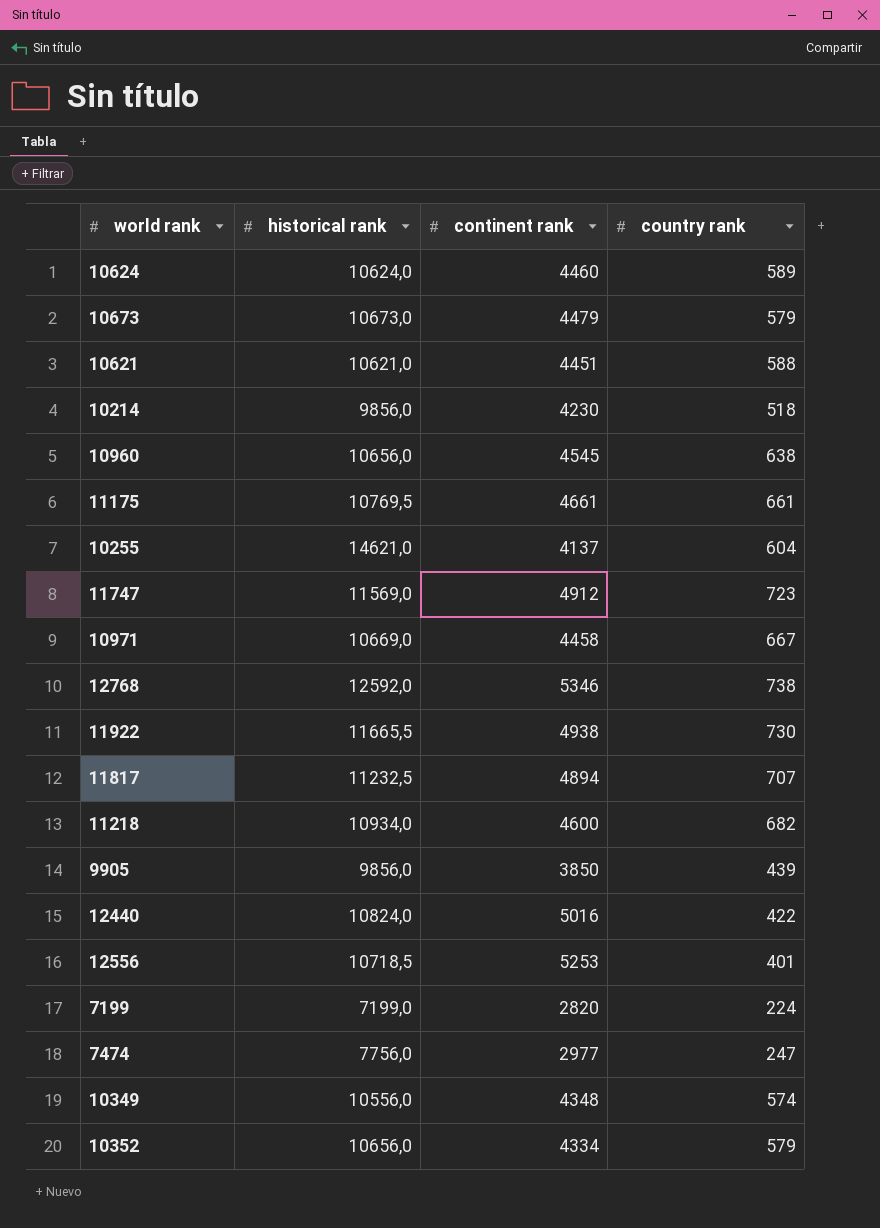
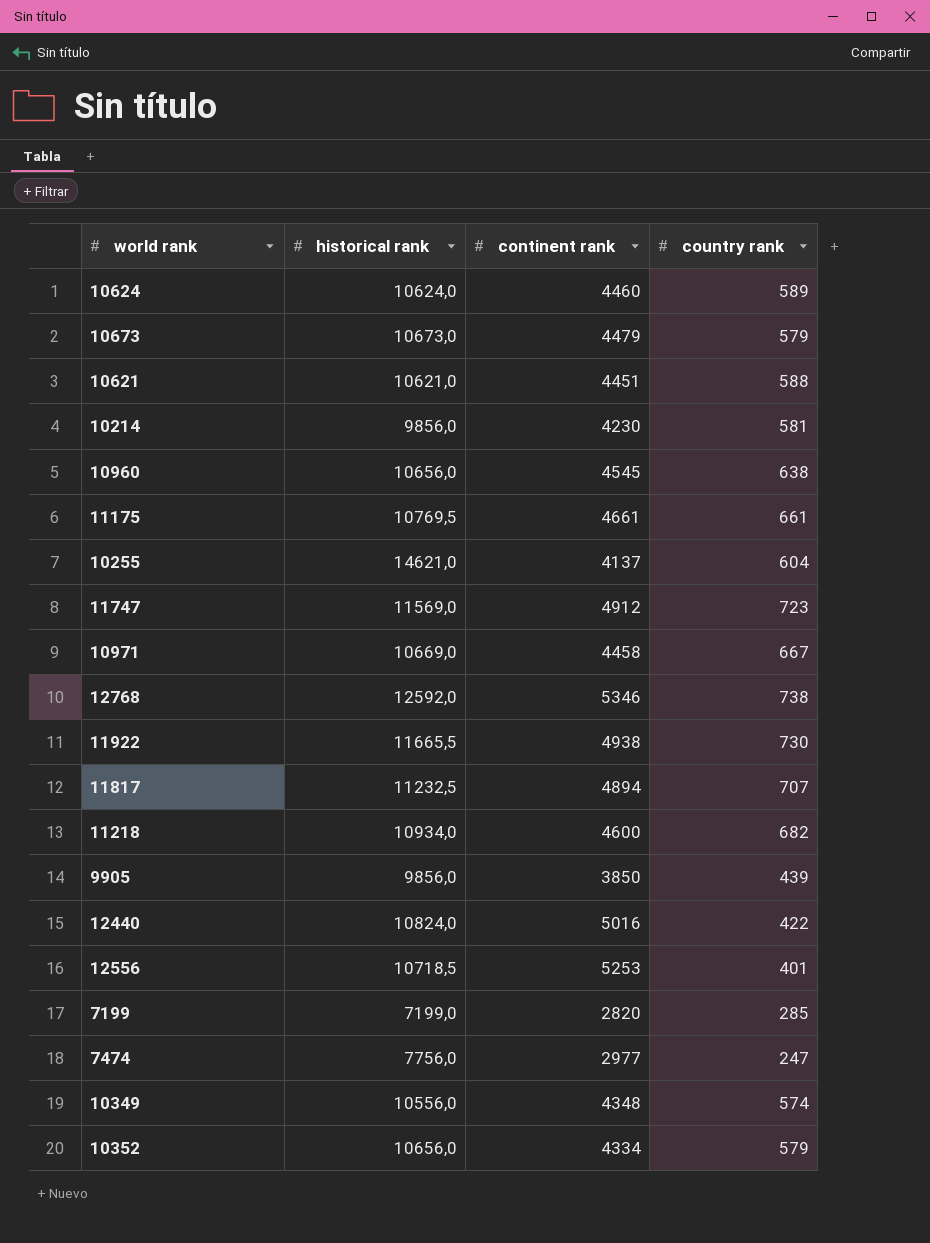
10214 | country rank: 518 -> 581
7199 | country rank: 224 -> 285

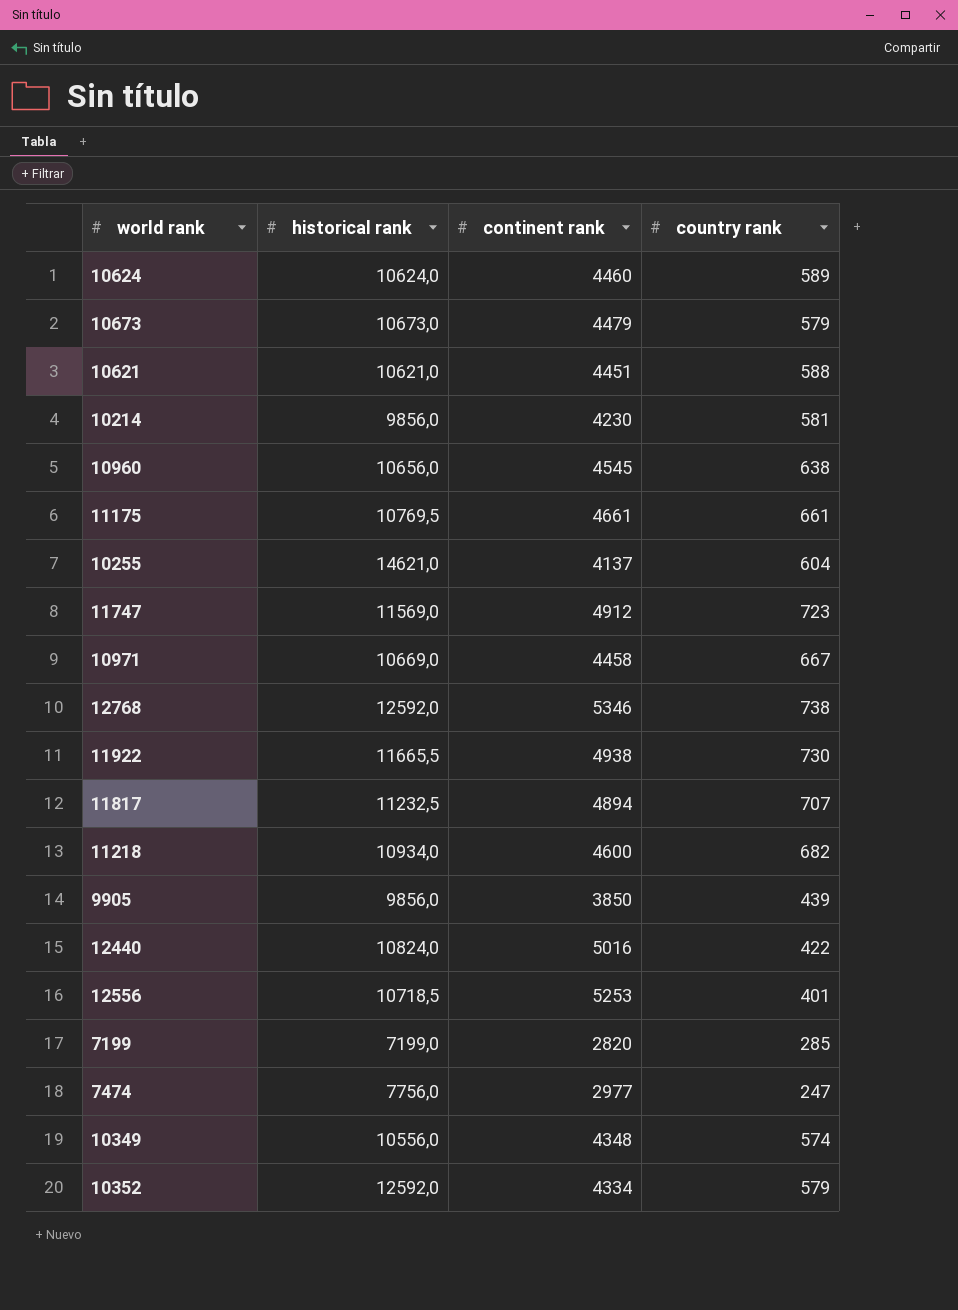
10352 | historical rank: 10656,0 -> 12592,0

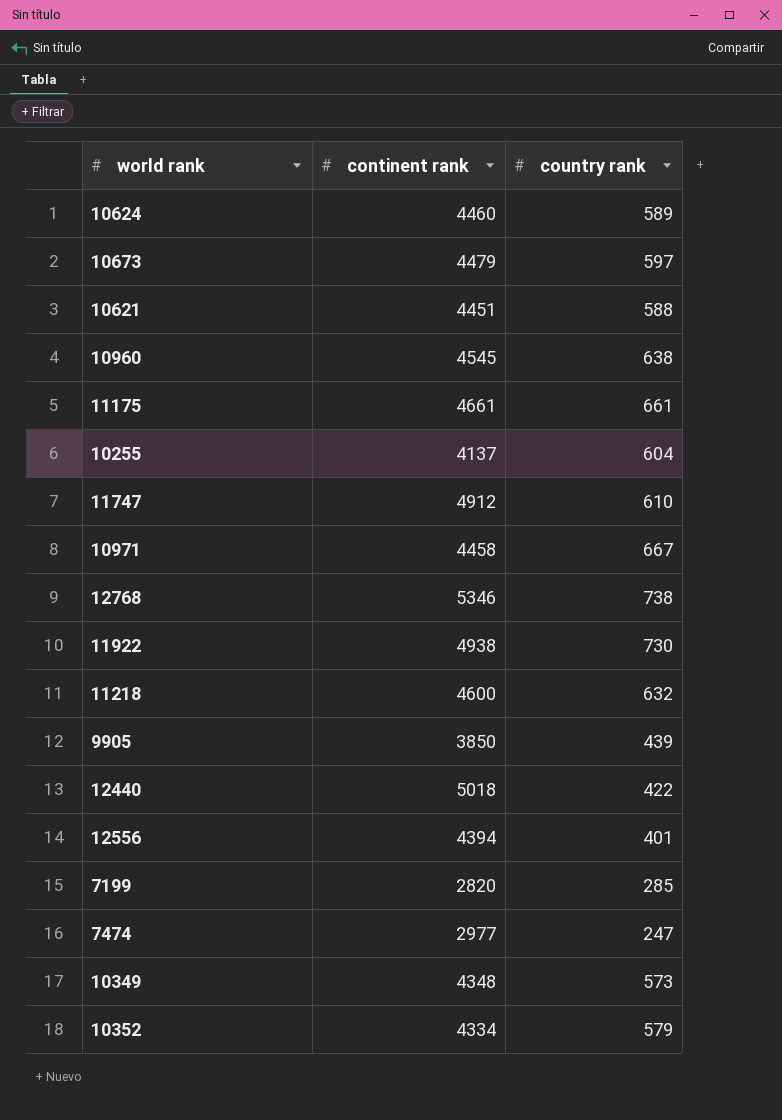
column historical rank | position: 2 -> none
row 10214: 9856,0 | 4230 | 581 -> none
row 11817: 11232,5 | 4894 | 707 -> none
10673 | country rank: 579 -> 597
11747 | country rank: 723 -> 610
11218 | country rank: 682 -> 632
12440 | continent rank: 5016 -> 5018
12556 | continent rank: 5253 -> 4394
10349 | country rank: 574 -> 573

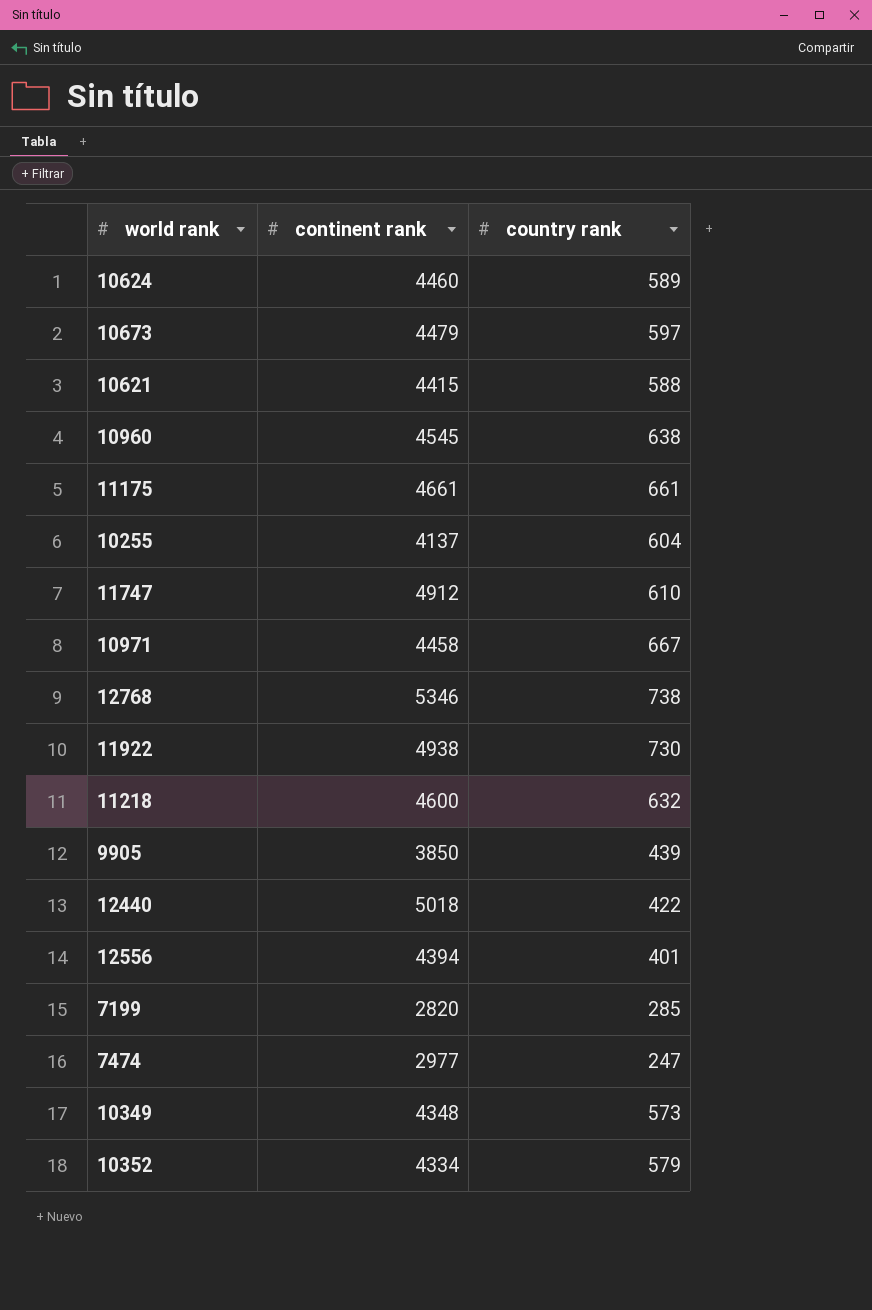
10621 | continent rank: 4451 -> 4415

